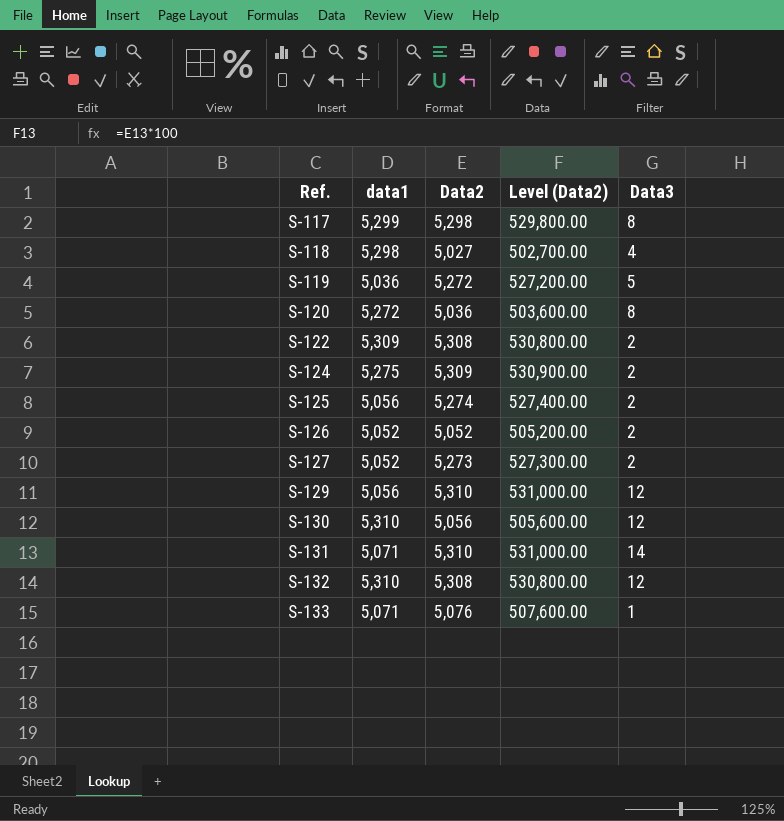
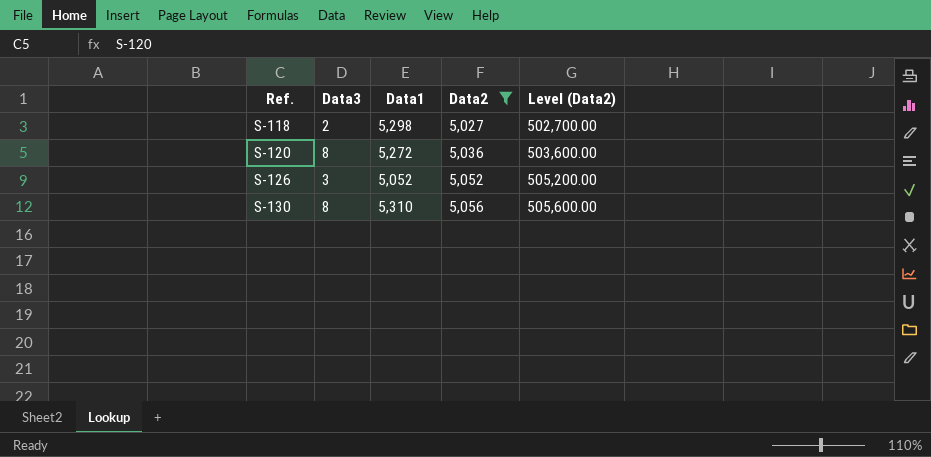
filter: none -> Data2 <= 5,056
column Data3 | position: 5 -> 2
column name: data1 -> Data1
S-118 | Data3: 4 -> 2
S-126 | Data3: 2 -> 3
S-130 | Data3: 12 -> 8

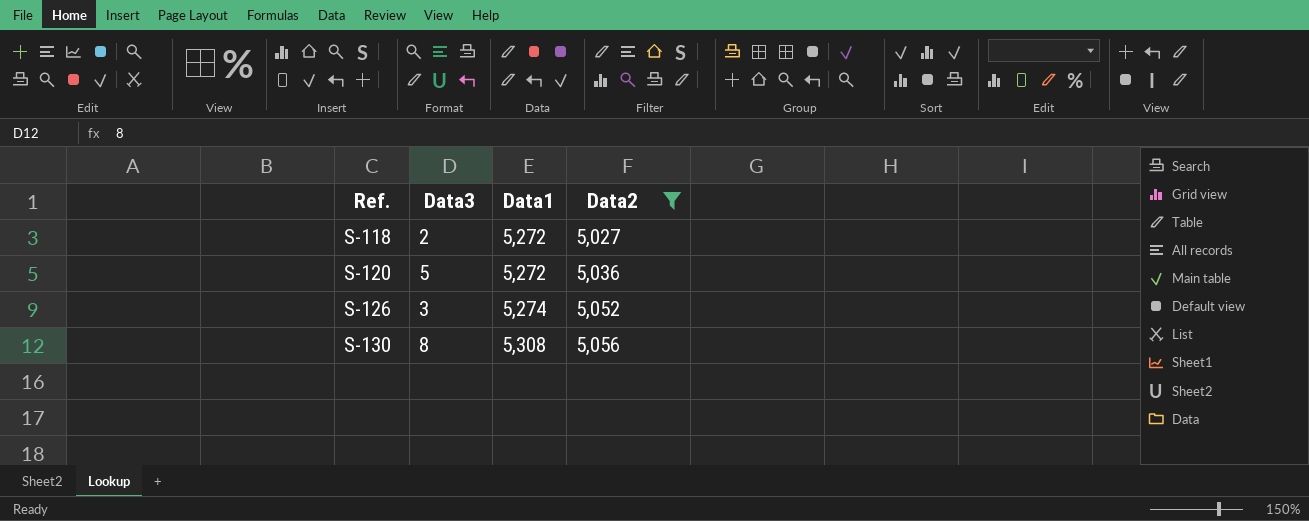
column Level (Data2) | formula: [Data2] * 100 -> none
S-118 | Data1: 5,298 -> 5,272
S-120 | Data3: 8 -> 5
S-126 | Data1: 5,052 -> 5,274
S-130 | Data1: 5,310 -> 5,308

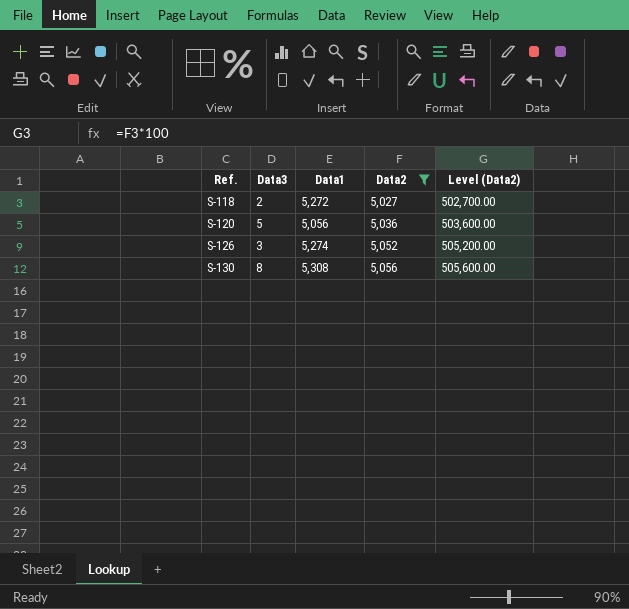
column Level (Data2) | formula: none -> [Data2] * 100
S-120 | Data1: 5,272 -> 5,056

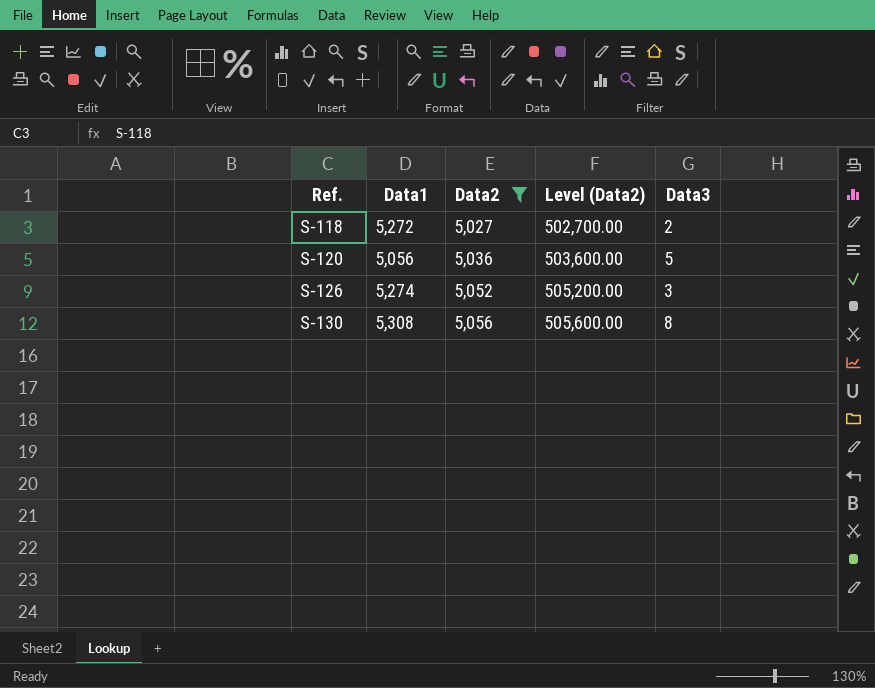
column Data3 | position: 2 -> 5

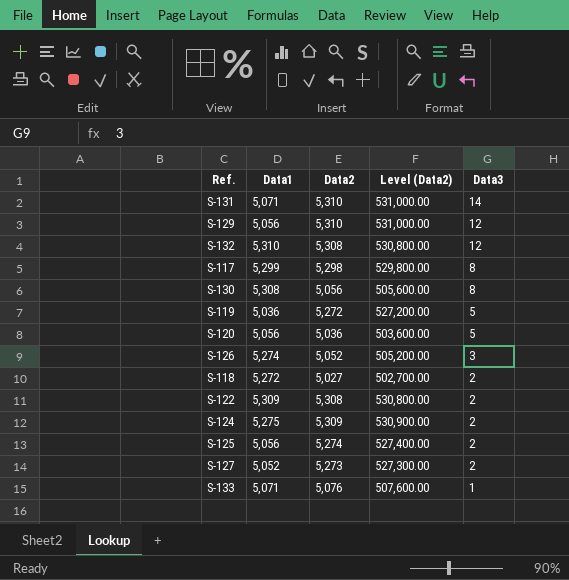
filter: Data2 <= 5,056 -> none
row order: Ref. ascending -> Data3 descending

